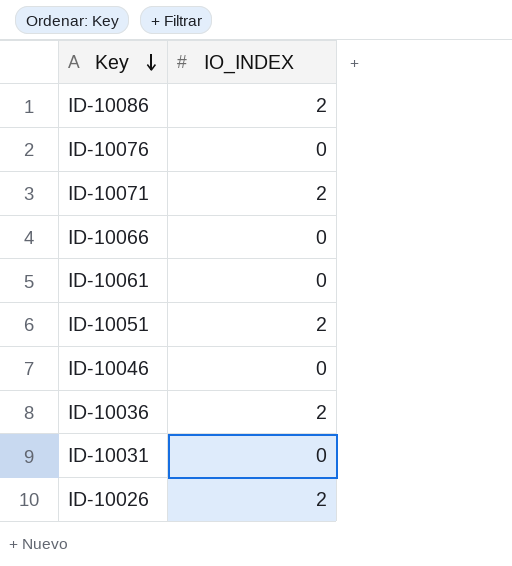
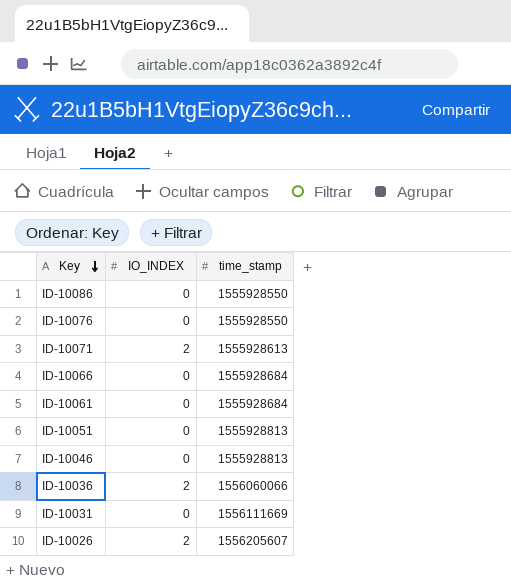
column time_stamp | position: none -> 3
ID-10086 | IO_INDEX: 2 -> 0
ID-10051 | IO_INDEX: 2 -> 0

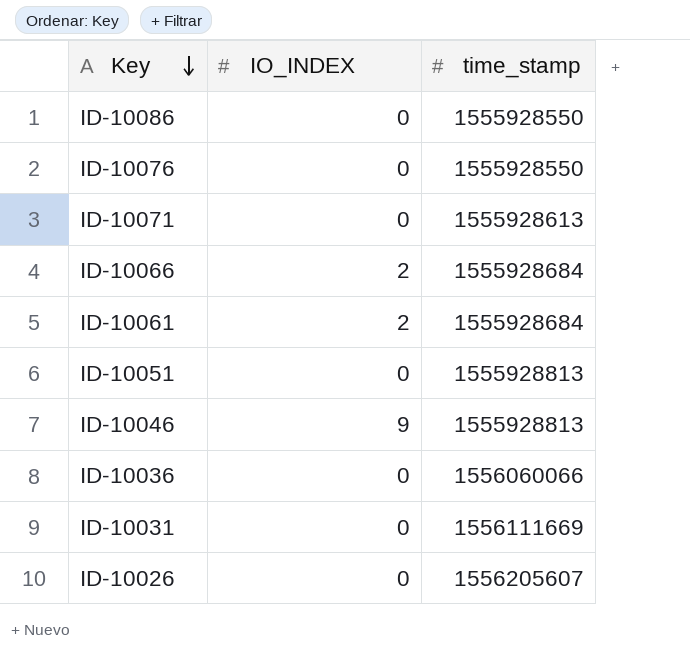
ID-10071 | IO_INDEX: 2 -> 0
ID-10066 | IO_INDEX: 0 -> 2
ID-10061 | IO_INDEX: 0 -> 2
ID-10046 | IO_INDEX: 0 -> 9
ID-10036 | IO_INDEX: 2 -> 0
ID-10026 | IO_INDEX: 2 -> 0

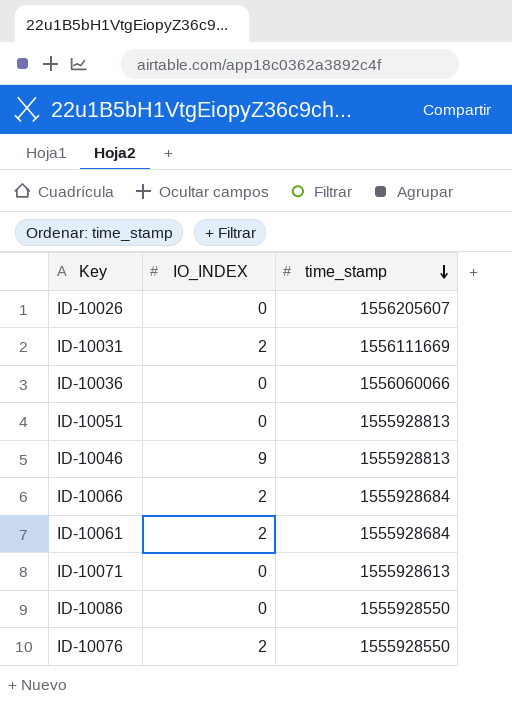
row order: Key descending -> time_stamp descending
ID-10031 | IO_INDEX: 0 -> 2
ID-10076 | IO_INDEX: 0 -> 2

